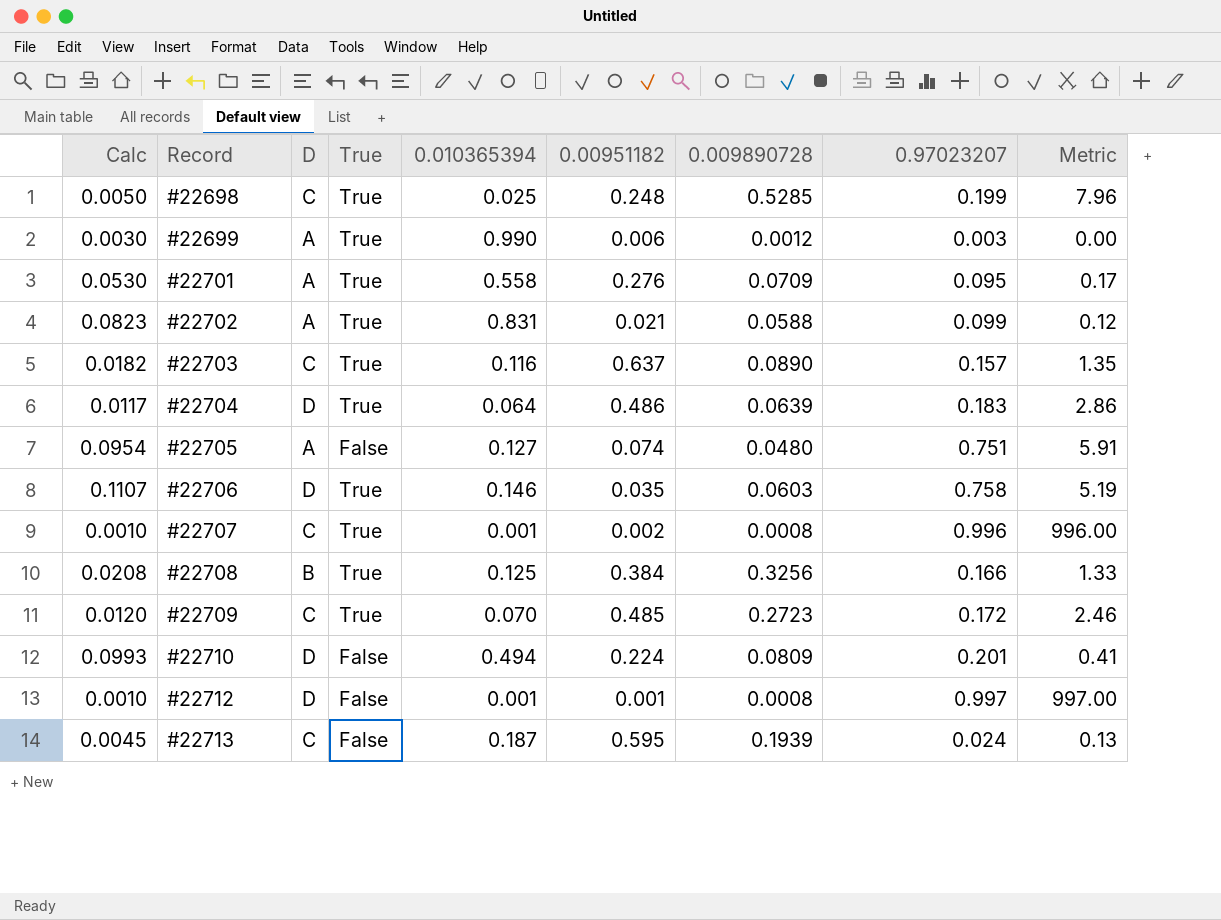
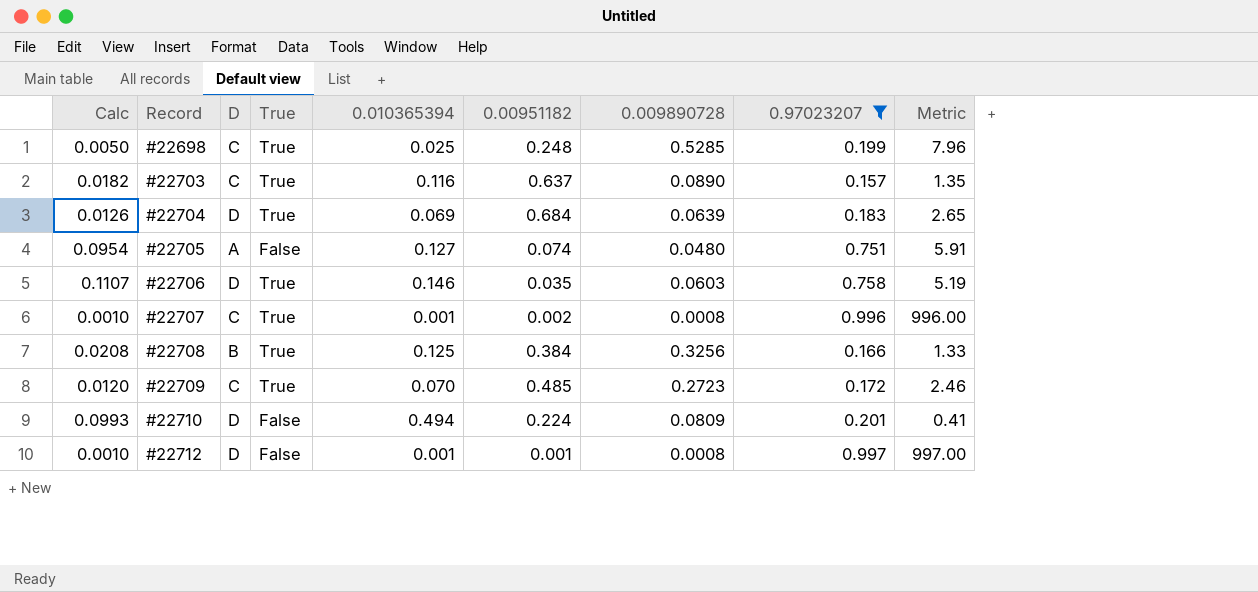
filter: none -> 0.97023207 >= 0.157
#22704 | Calc: 0.0117 -> 0.0126
#22704 | 0.010365394: 0.064 -> 0.069
#22704 | 0.00951182: 0.486 -> 0.684
#22704 | Metric: 2.86 -> 2.65

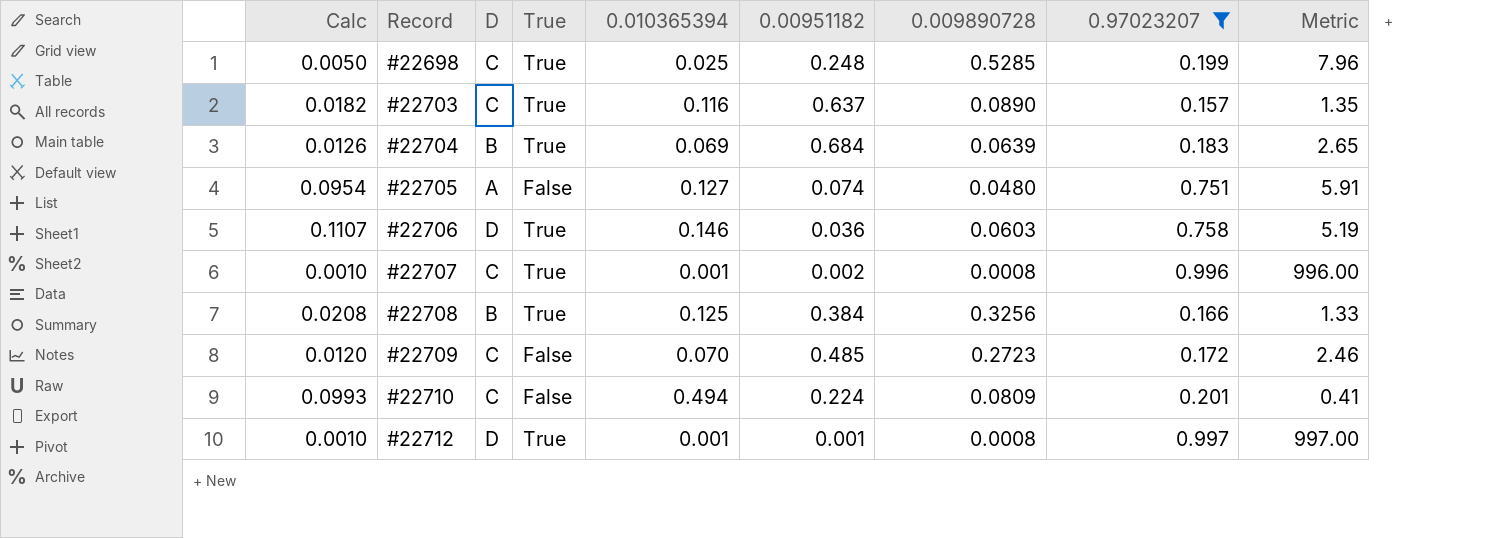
#22704 | D: D -> B
#22706 | 0.00951182: 0.035 -> 0.036
#22709 | True: True -> False
#22710 | D: D -> C
#22712 | True: False -> True

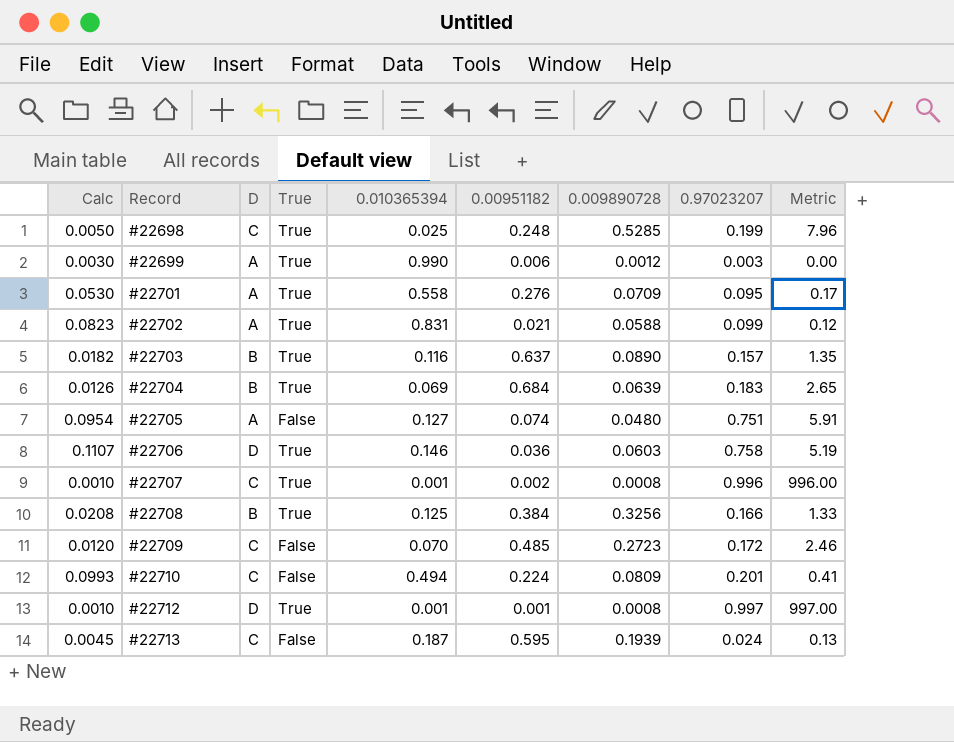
filter: 0.97023207 >= 0.157 -> none
#22703 | D: C -> B

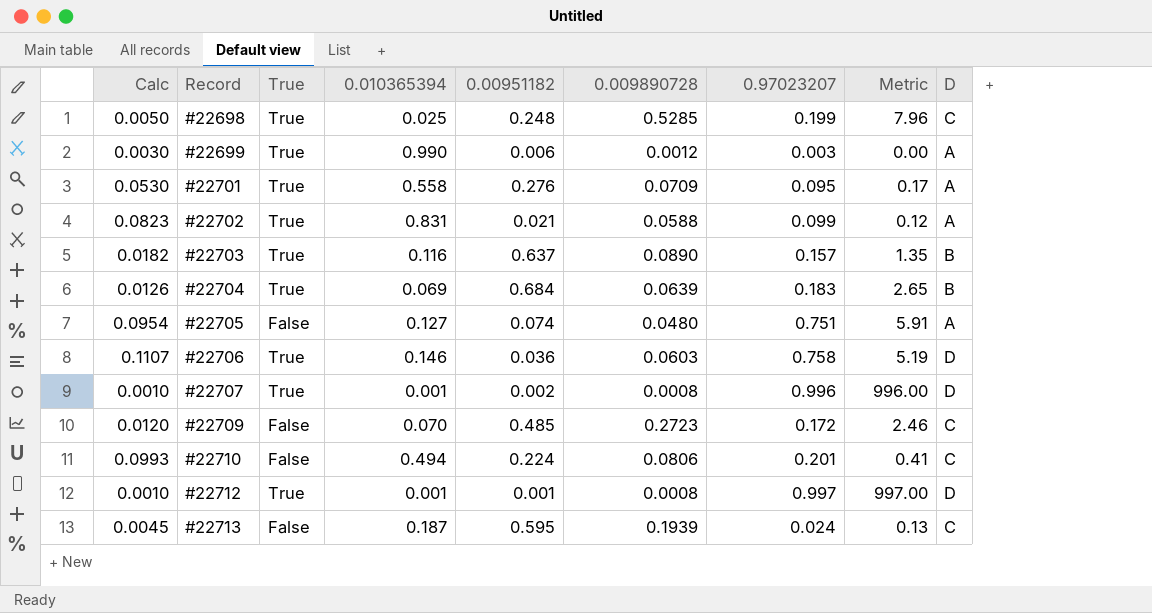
column D | position: 3 -> 9
row #22708: 0.0208 | B | True | 0.125 | 0.384 | 0.3256 | 0.166 | 1.33 -> none
#22707 | D: C -> D
#22710 | 0.009890728: 0.0809 -> 0.0806

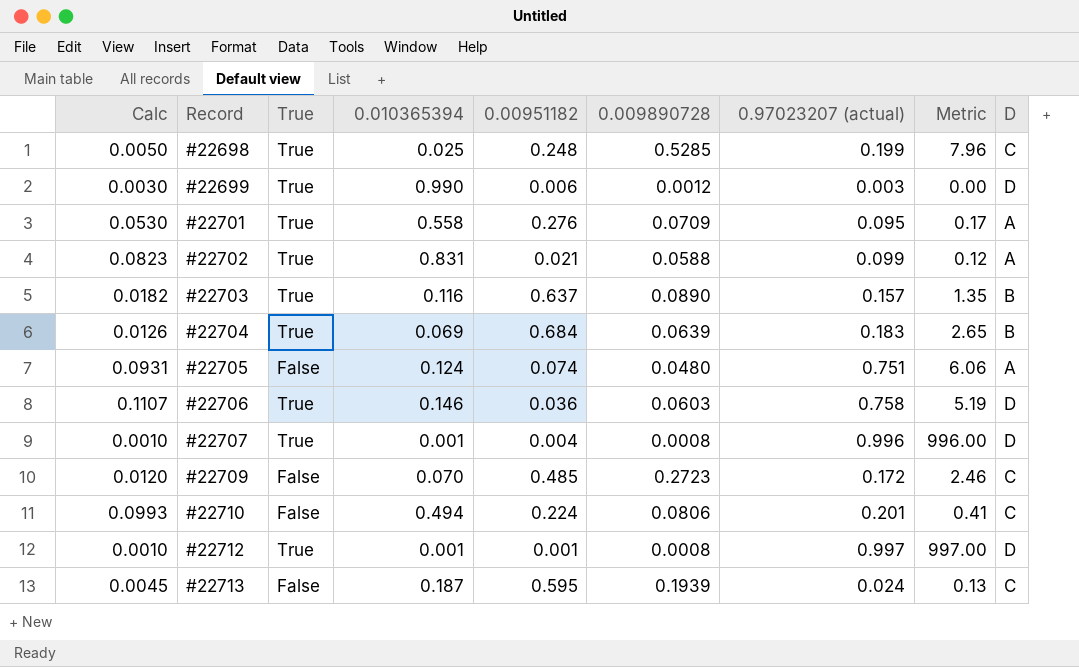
column name: 0.97023207 -> 0.97023207 (actual)
#22699 | D: A -> D
#22705 | Calc: 0.0954 -> 0.0931
#22705 | 0.010365394: 0.127 -> 0.124
#22705 | Metric: 5.91 -> 6.06
#22707 | 0.00951182: 0.002 -> 0.004

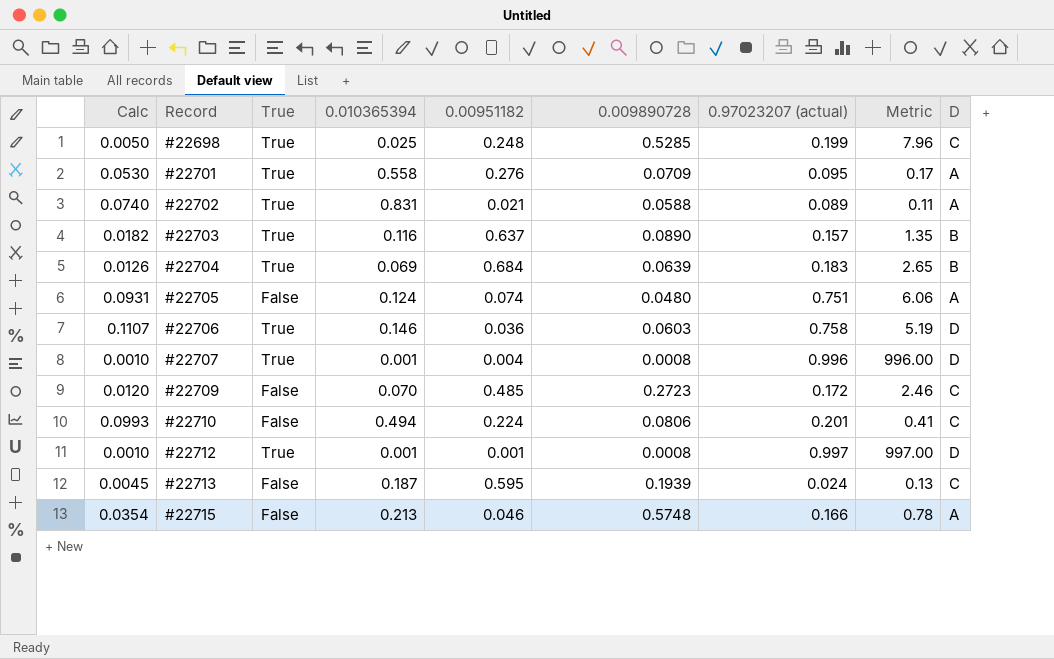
row #22699: 0.0030 | True | 0.990 | 0.006 | 0.0012 | 0.003 | 0.00 | D -> none
#22702 | Calc: 0.0823 -> 0.0740
#22702 | 0.97023207 (actual): 0.099 -> 0.089
#22702 | Metric: 0.12 -> 0.11
row #22715: none -> 0.0354 | False | 0.213 | 0.046 | 0.5748 | 0.166 | 0.78 | A

